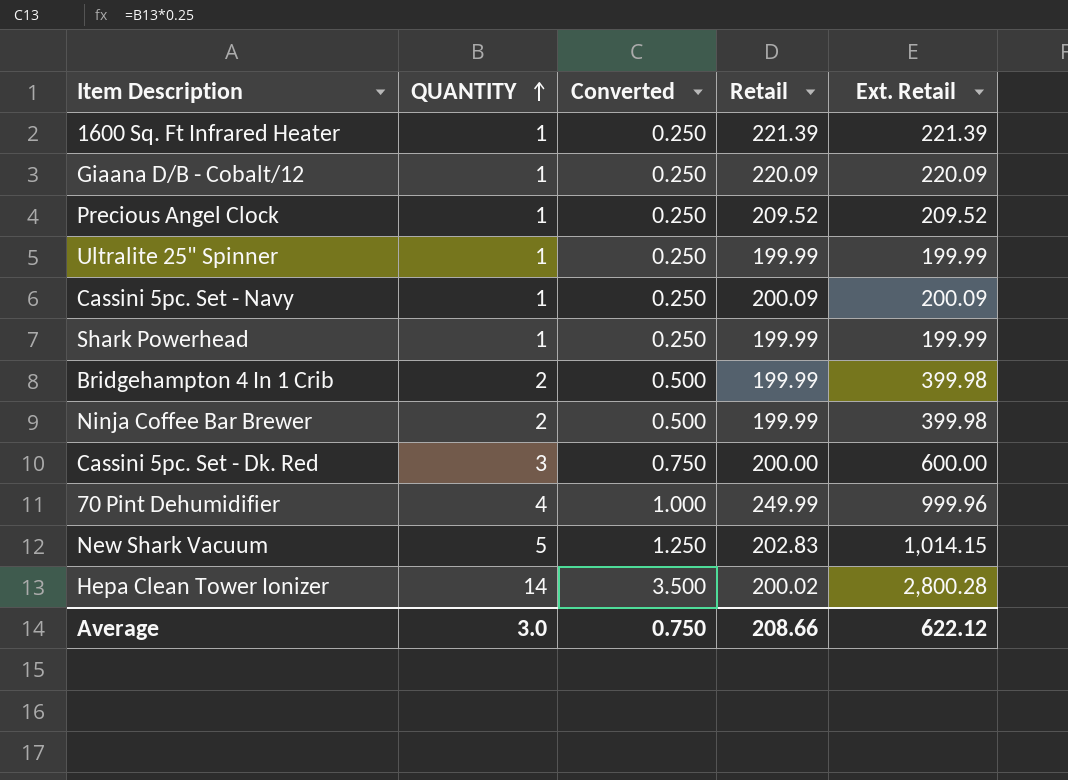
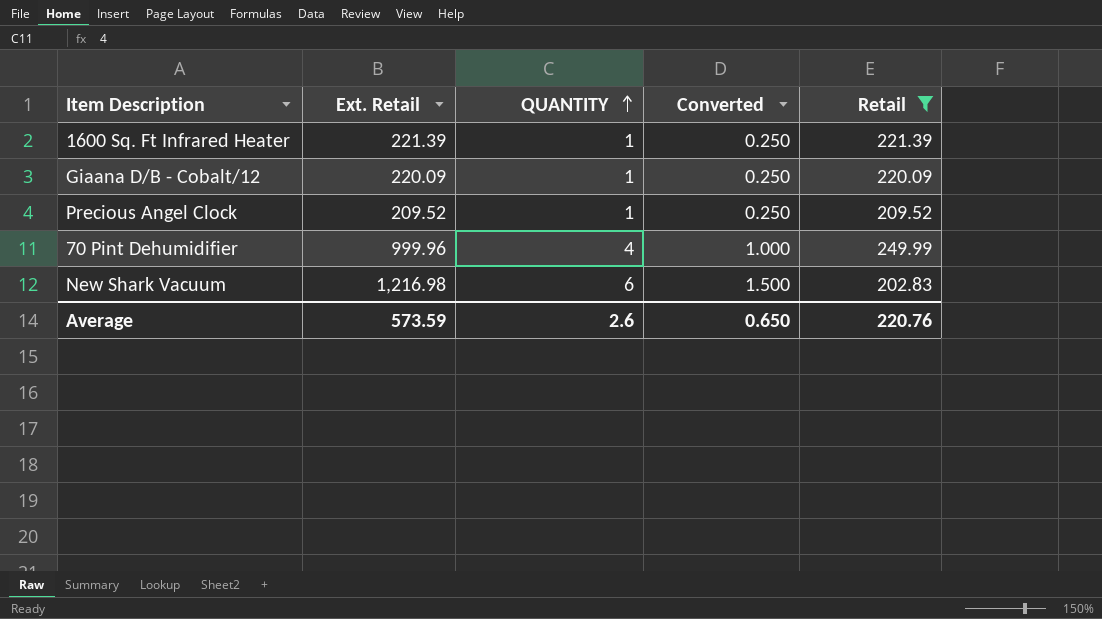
filter: none -> Retail >= 202.83
column Ext. Retail | position: 5 -> 2
New Shark Vacuum | Ext. Retail: 1,014.15 -> 1,216.98
New Shark Vacuum | QUANTITY: 5 -> 6
New Shark Vacuum | Converted: 1.250 -> 1.500
Average | Ext. Retail: 622.12 -> 573.59
Average | QUANTITY: 3.0 -> 2.6
Average | Converted: 0.750 -> 0.650
Average | Retail: 208.66 -> 220.76

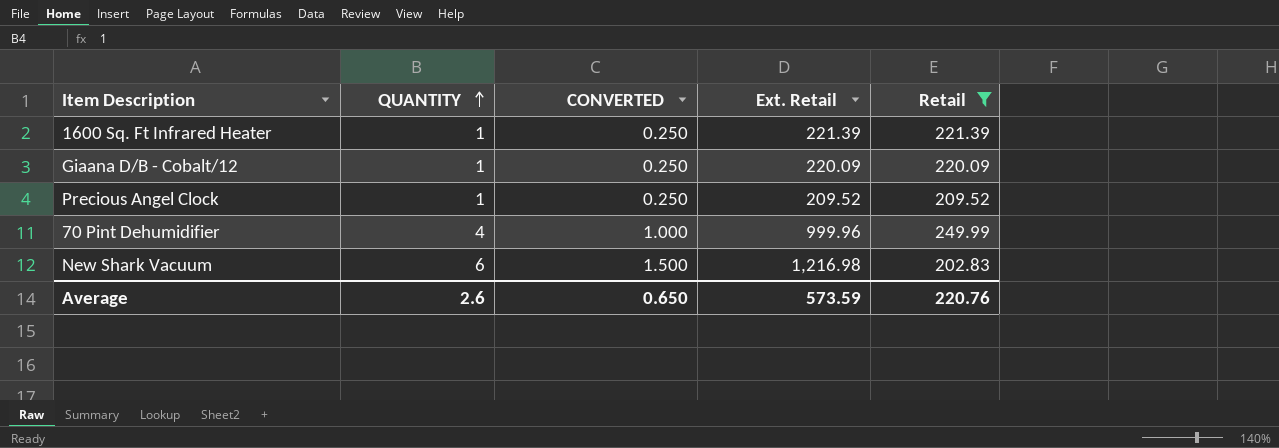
column name: Converted -> CONVERTED
column Ext. Retail | position: 2 -> 4

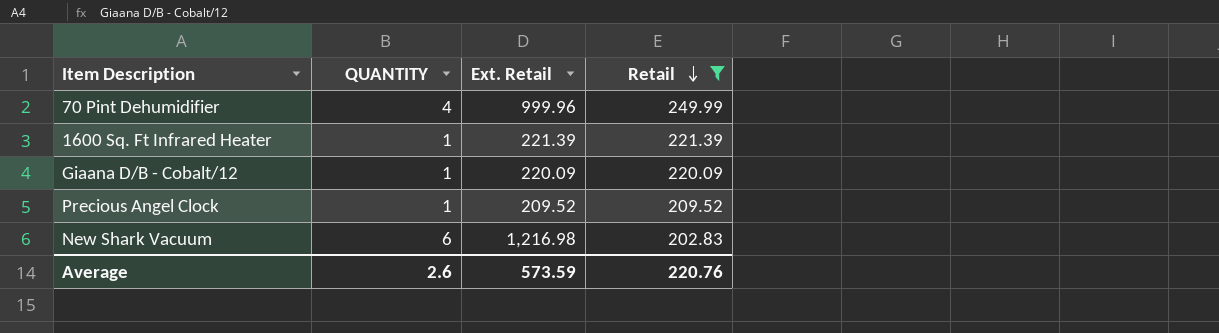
row order: QUANTITY ascending -> Retail descending
column CONVERTED | formula: [QUANTITY] * 0.25 -> none

